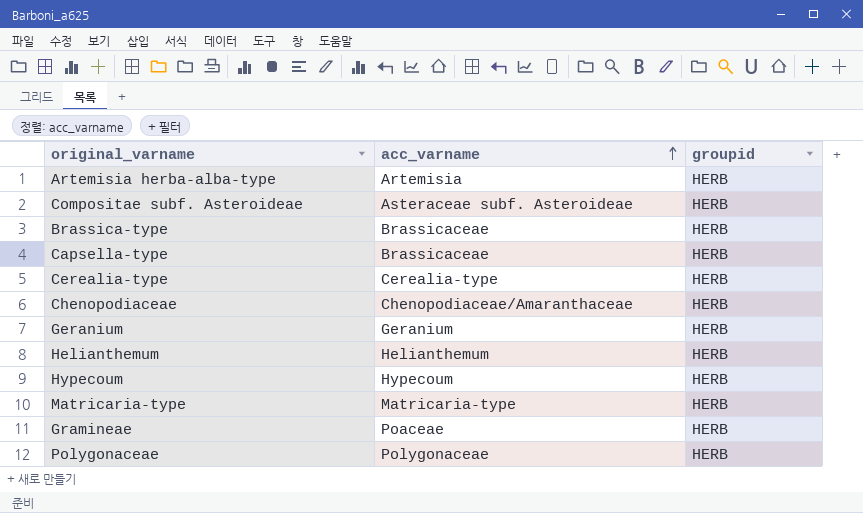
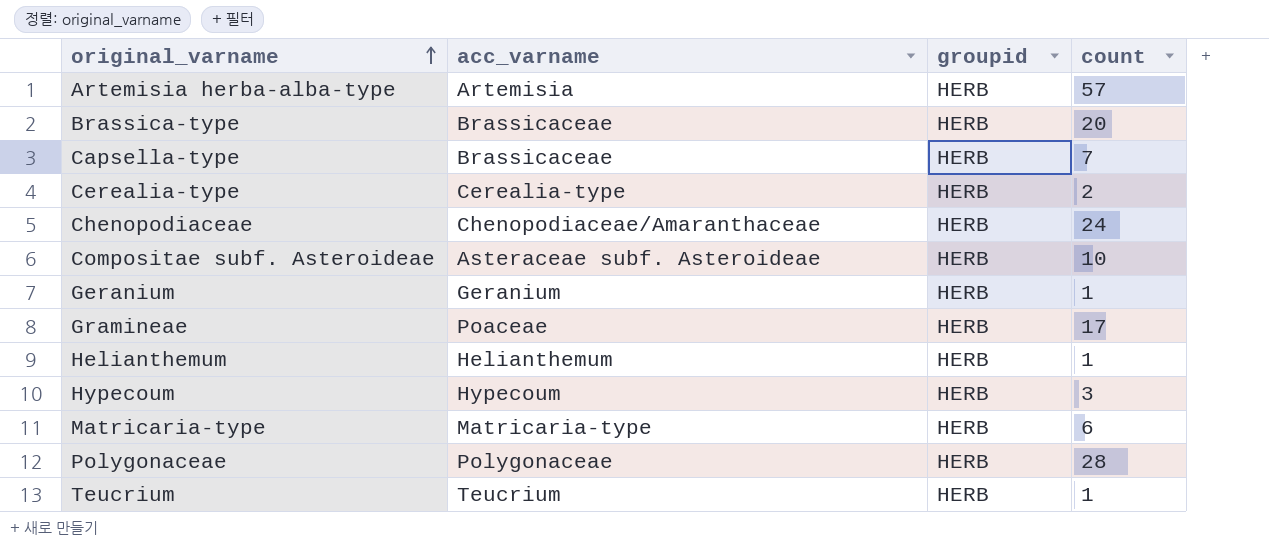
row order: acc_varname ascending -> original_varname ascending
column count | position: none -> 4
row Teucrium: none -> Teucrium | HERB | 1

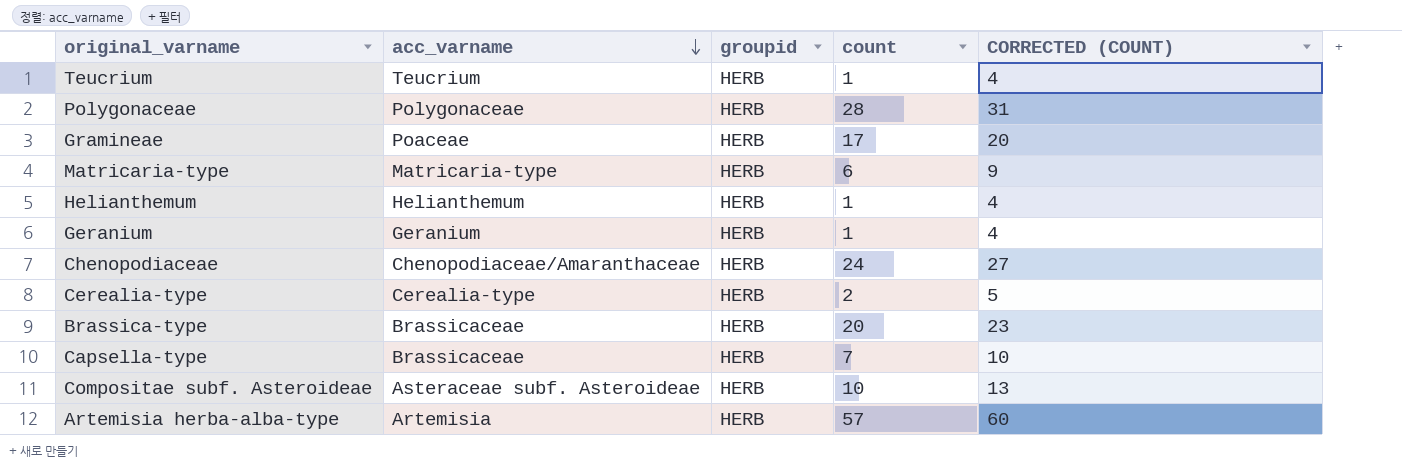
row order: original_varname ascending -> acc_varname descending
column CORRECTED (COUNT) | formula: none -> [count] + 3
row Hypecoum: Hypecoum | HERB | 3 -> none

